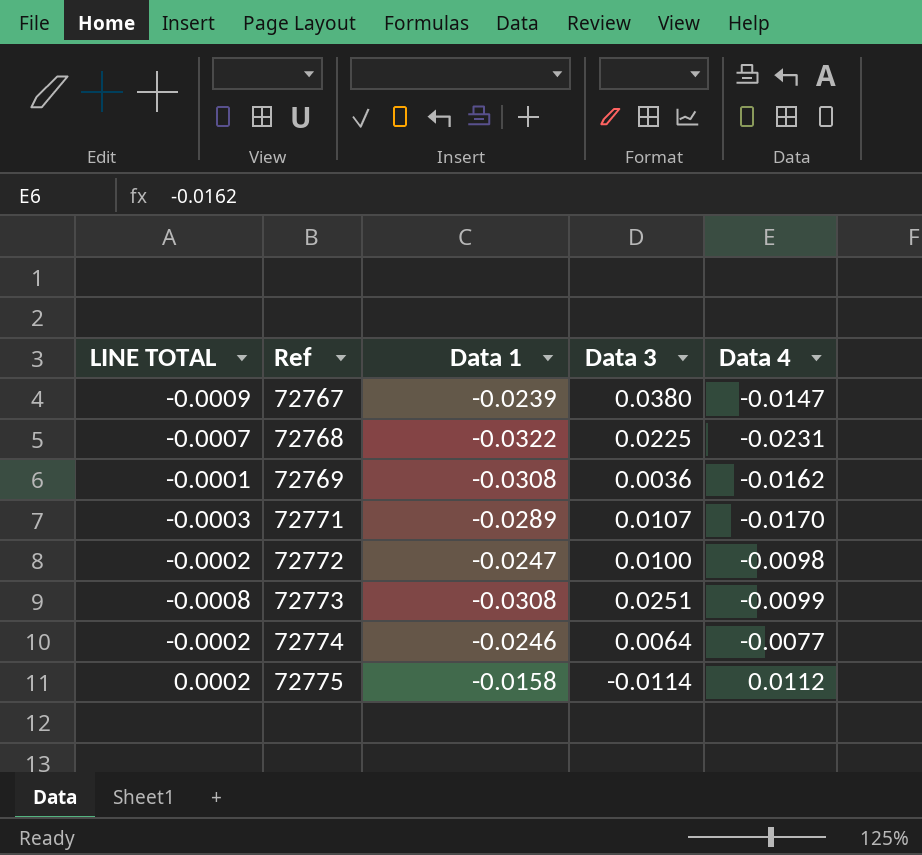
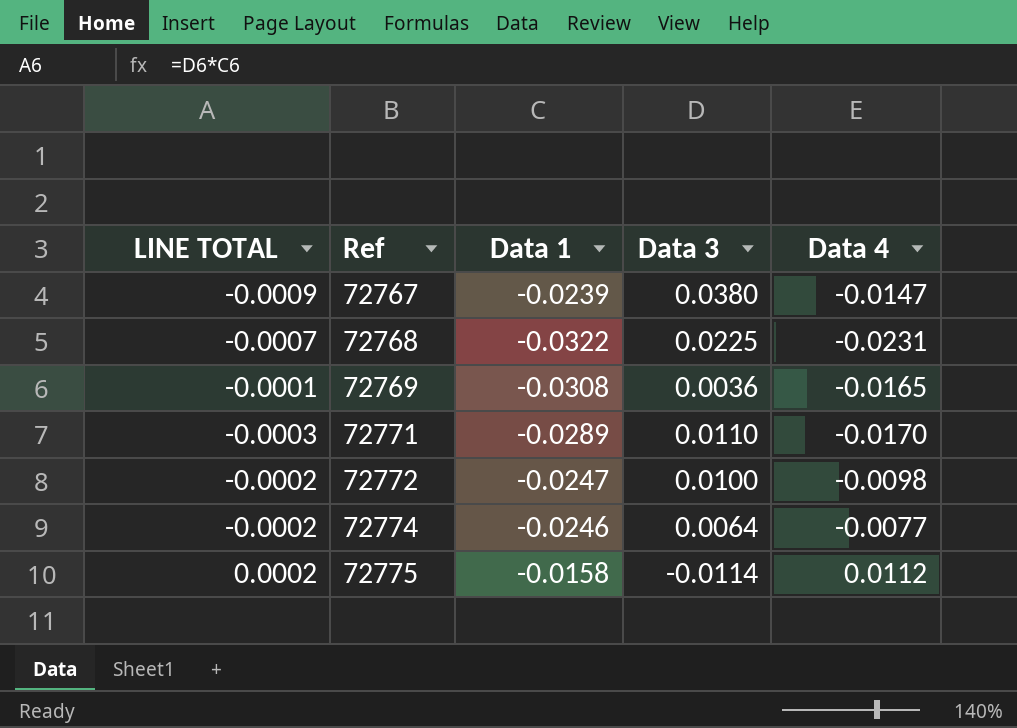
row 72773: -0.0008 | -0.0308 | 0.0251 | -0.0099 -> none
72769 | Data 4: -0.0162 -> -0.0165
72771 | Data 3: 0.0107 -> 0.0110

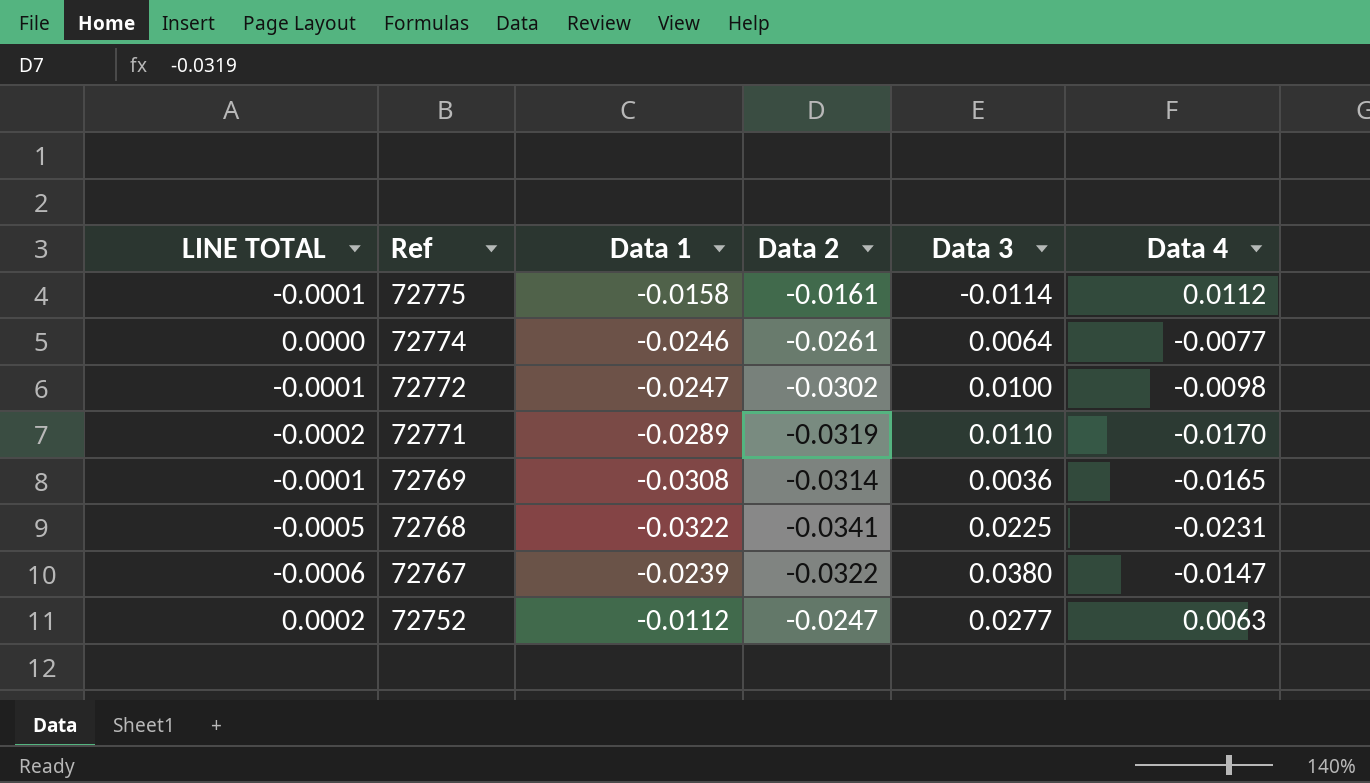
row order: Ref ascending -> Ref descending
column LINE TOTAL | formula: [Data 1] * [Data 3] -> [Data 3] * [Data 4]
column Data 2 | position: none -> 4
row 72752: none -> 0.0002 | -0.0112 | -0.0247 | 0.0277 | 0.0063

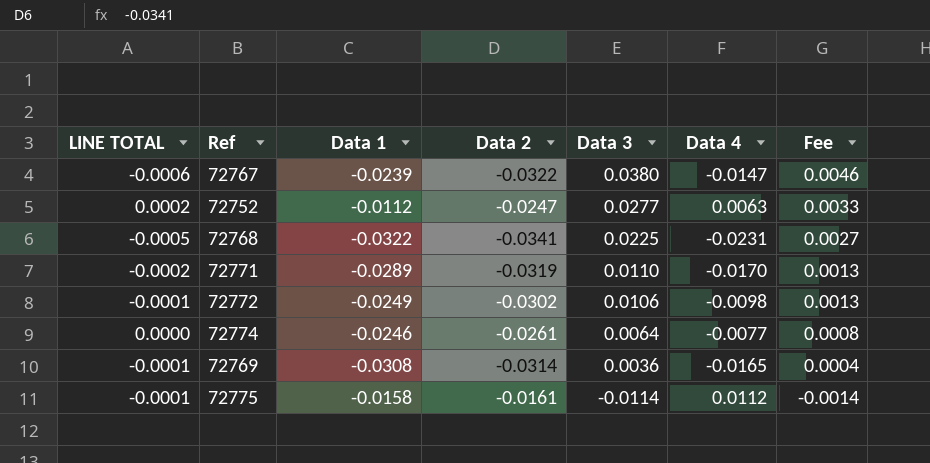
row order: Ref descending -> Data 3 descending
column Fee | formula: none -> [Data 3] * 0.12
72772 | Data 1: -0.0247 -> -0.0249
72772 | Data 3: 0.0100 -> 0.0106

